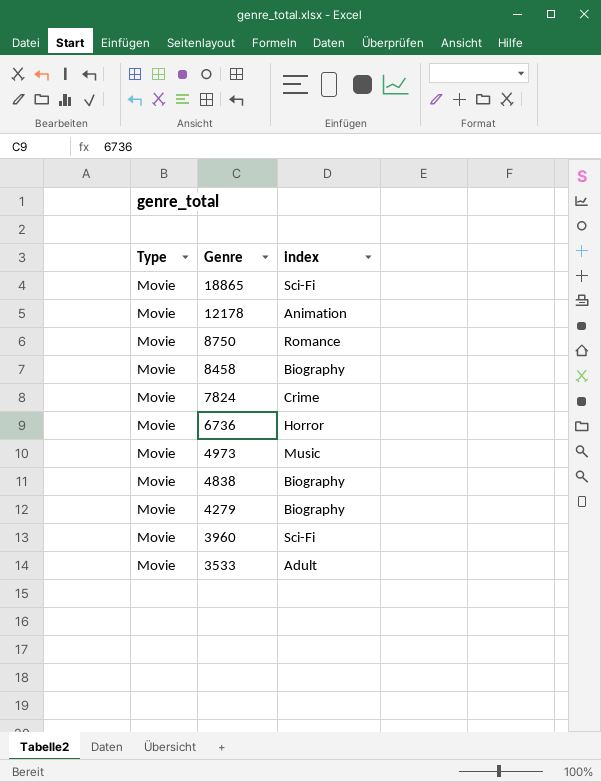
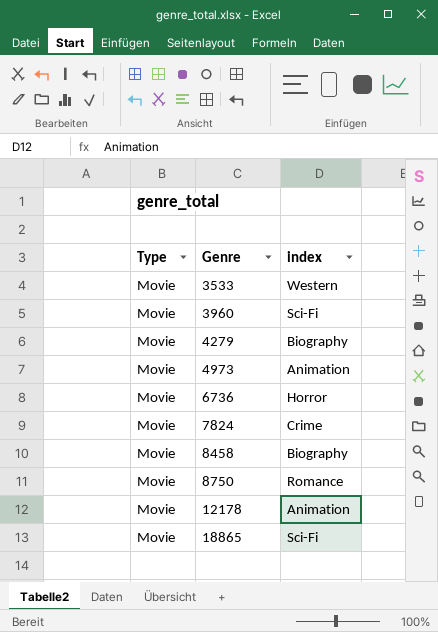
row order: Genre descending -> Genre ascending
row 4838: Movie | Biography -> none
3533 | index: Adult -> Western
4973 | index: Music -> Animation

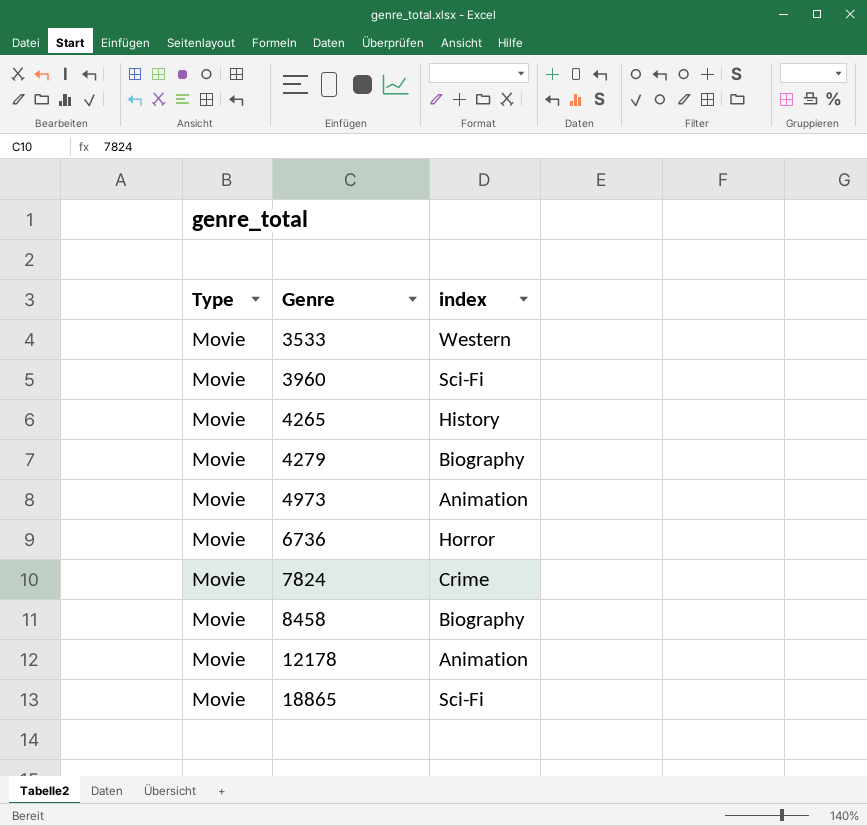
row 8750: Movie | Romance -> none
row 4265: none -> Movie | History

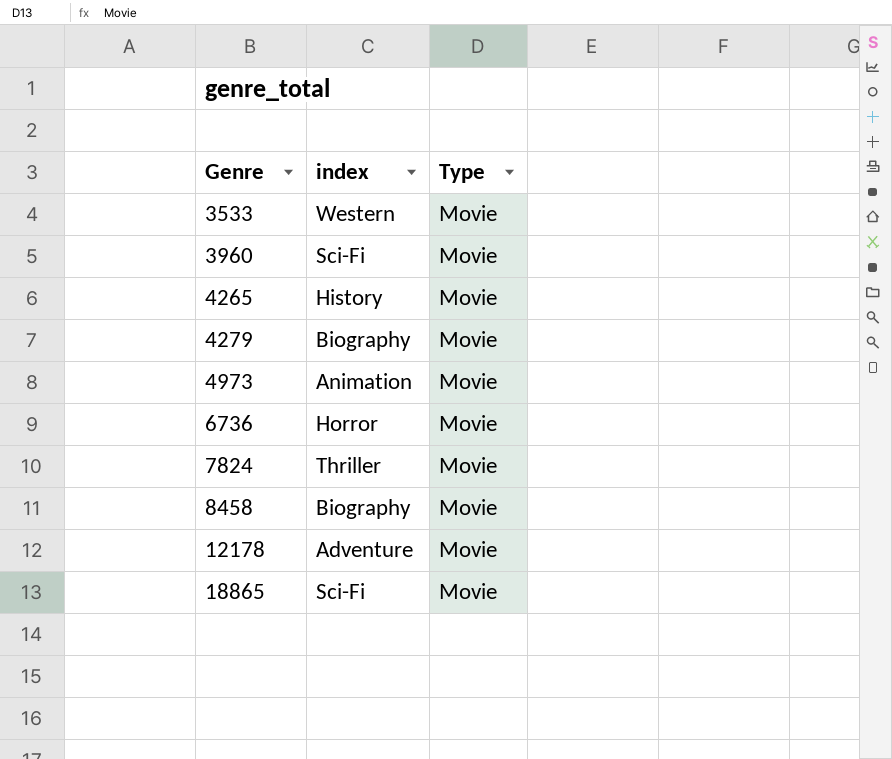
column Type | position: 1 -> 3
7824 | index: Crime -> Thriller
12178 | index: Animation -> Adventure

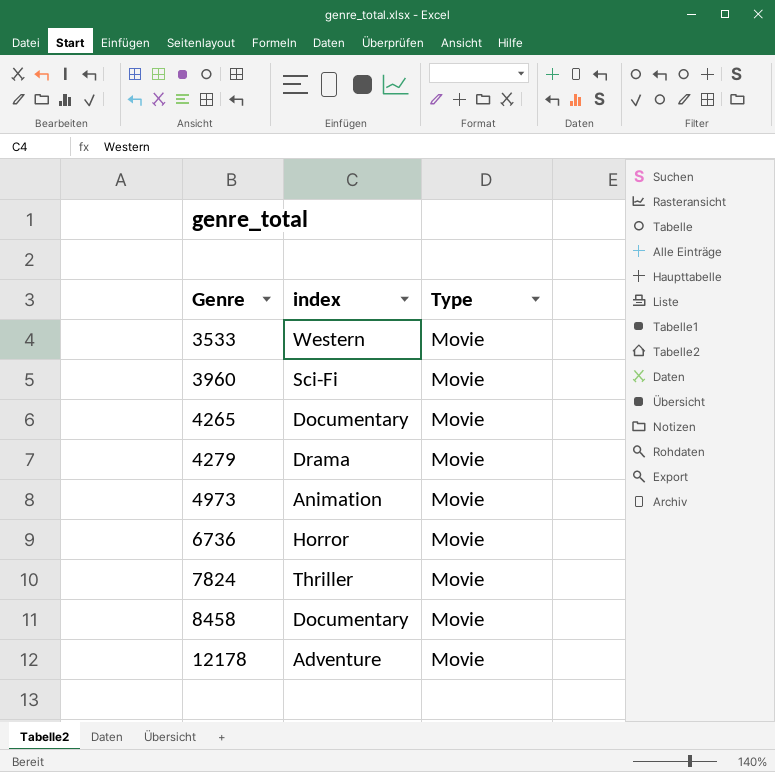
row 18865: Sci-Fi | Movie -> none
4265 | index: History -> Documentary
4279 | index: Biography -> Drama
8458 | index: Biography -> Documentary

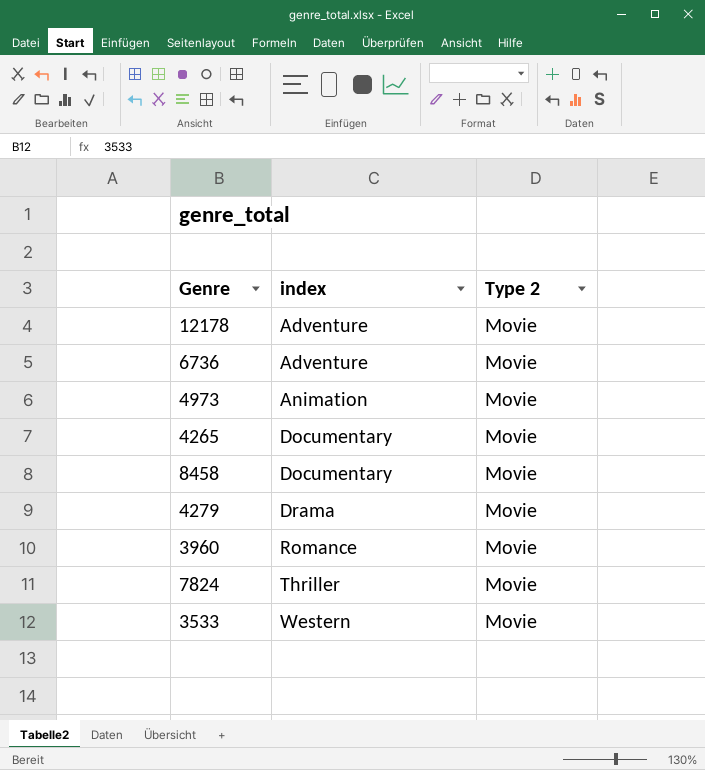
row order: Genre ascending -> index ascending
column name: Type -> Type 2
6736 | index: Horror -> Adventure
3960 | index: Sci-Fi -> Romance

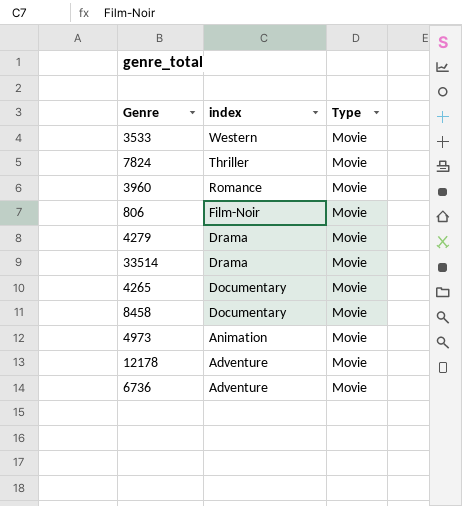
row order: index ascending -> index descending
column name: Type 2 -> Type
row 806: none -> Film-Noir | Movie
row 33514: none -> Drama | Movie

